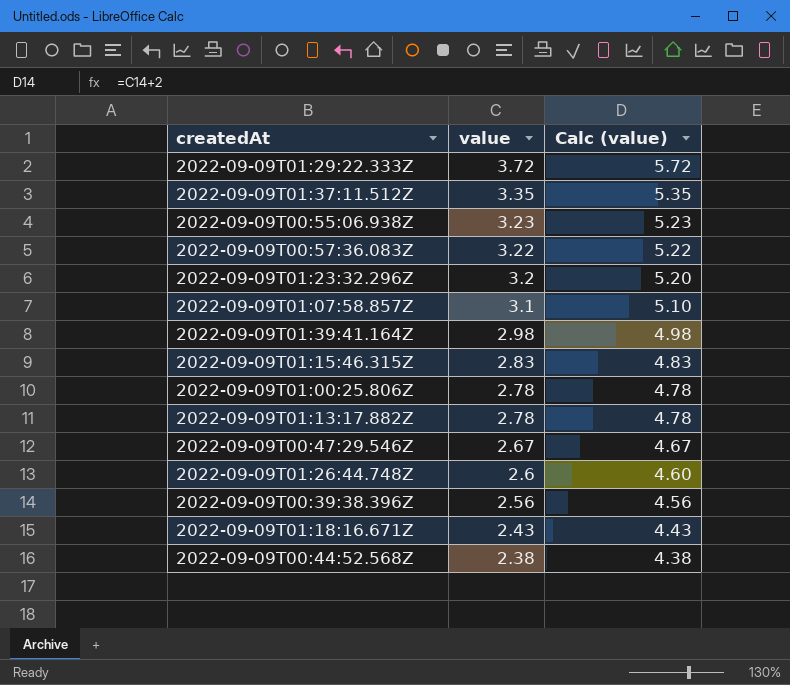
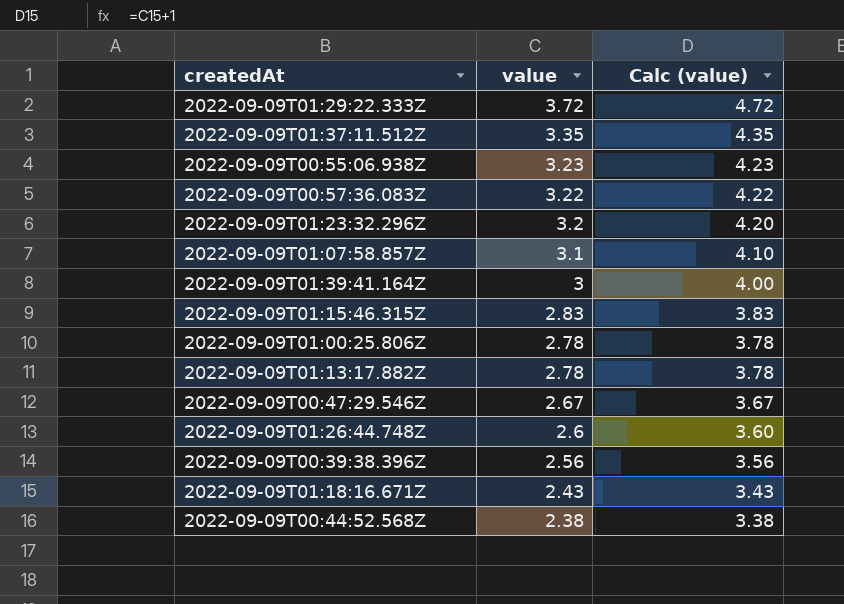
column Calc (value) | formula: [value] + 2 -> [value] + 1
2022-09-09T01:39:41.164Z | value: 2.98 -> 3

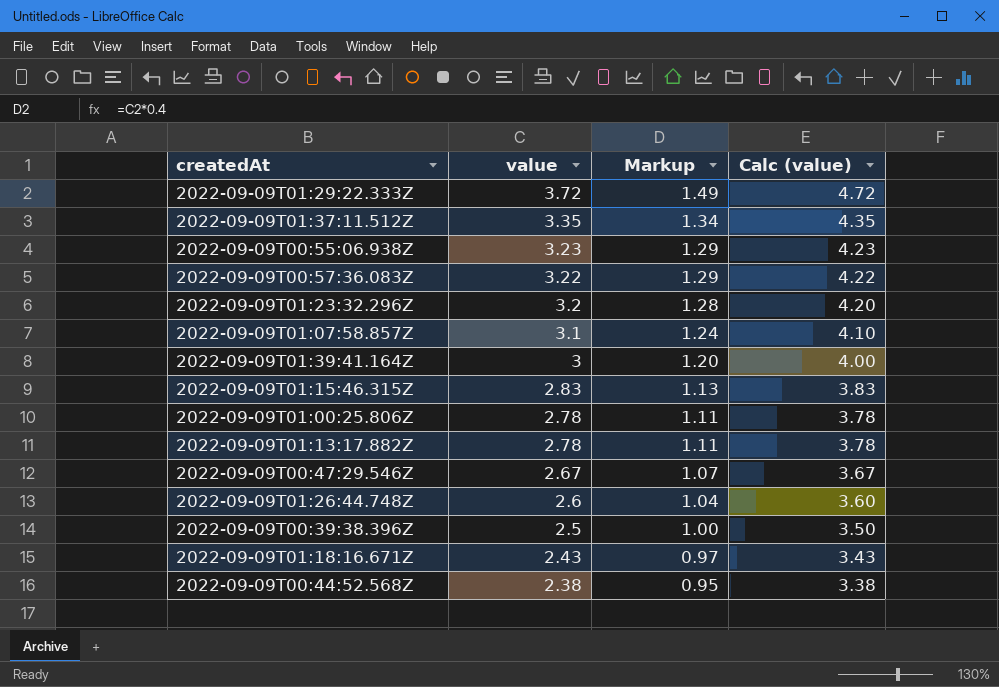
column Markup | formula: none -> [value] * 0.4
2022-09-09T00:39:38.396Z | value: 2.56 -> 2.5
2022-09-09T00:39:38.396Z | Calc (value): 3.56 -> 3.50

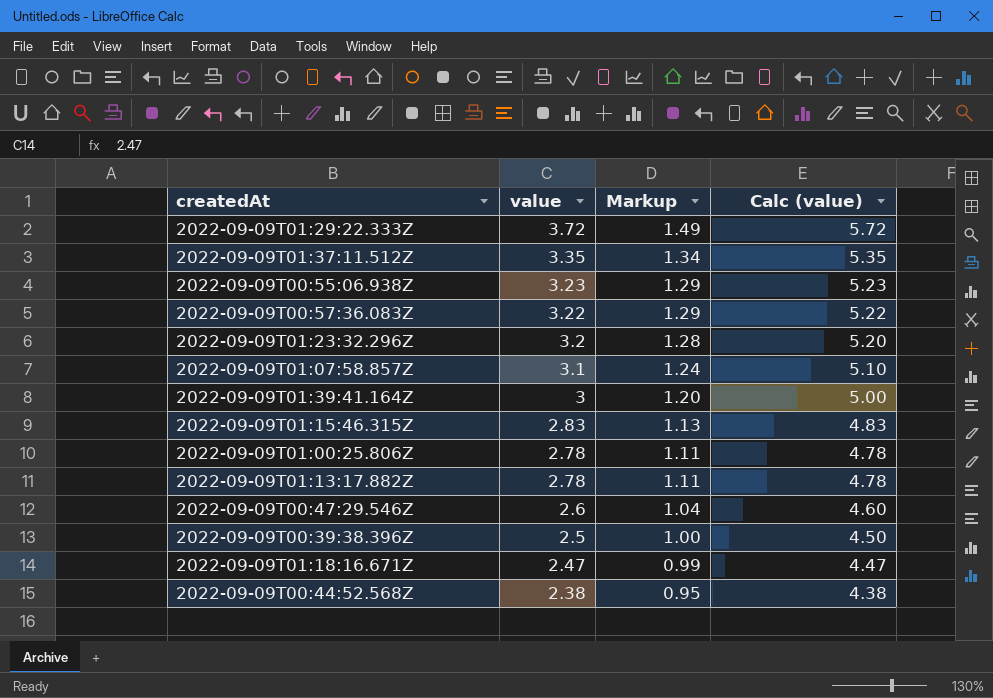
column Calc (value) | formula: [value] + 1 -> [value] + 2
row 2022-09-09T01:26:44.748Z: 2.6 | 1.04 | 3.60 -> none
2022-09-09T00:47:29.546Z | value: 2.67 -> 2.6
2022-09-09T00:47:29.546Z | Markup: 1.07 -> 1.04
2022-09-09T01:18:16.671Z | value: 2.43 -> 2.47
2022-09-09T01:18:16.671Z | Markup: 0.97 -> 0.99

